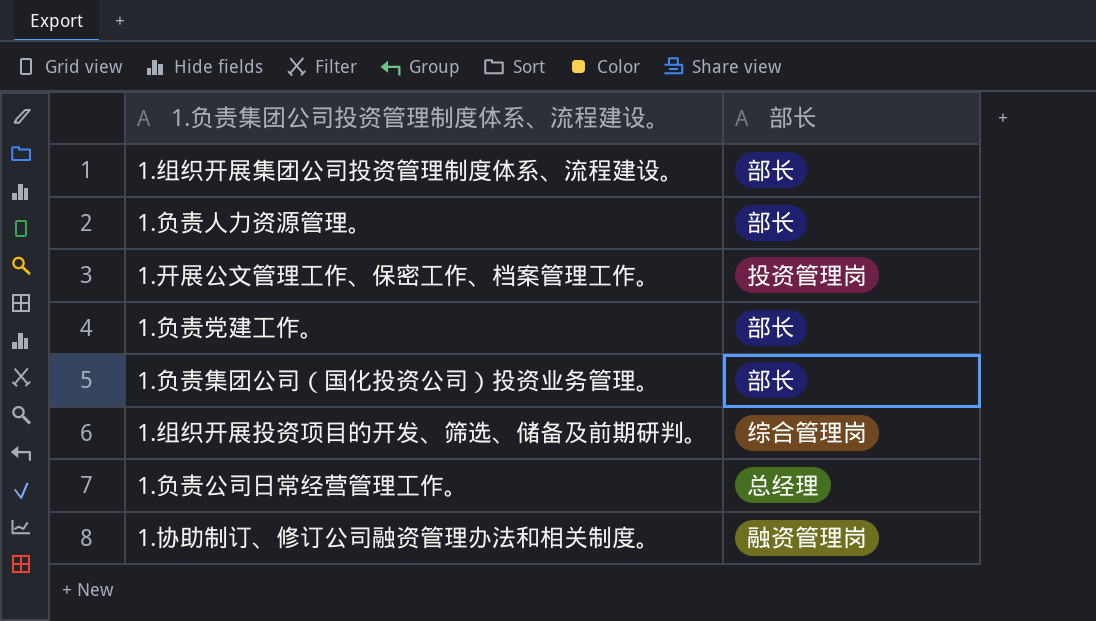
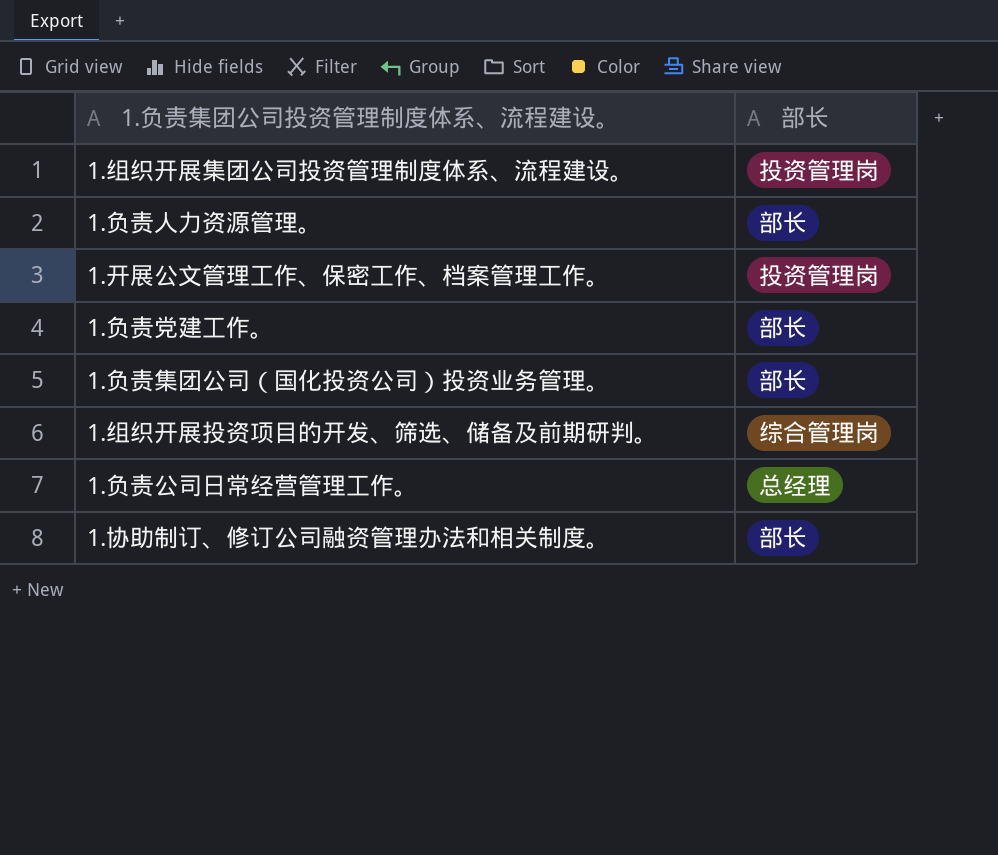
1.组织开展集团公司投资管理制度体系、流程建设。 | 部长: 部长 -> 投资管理岗
1.协助制订、修订公司融资管理办法和相关制度。 | 部长: 融资管理岗 -> 部长

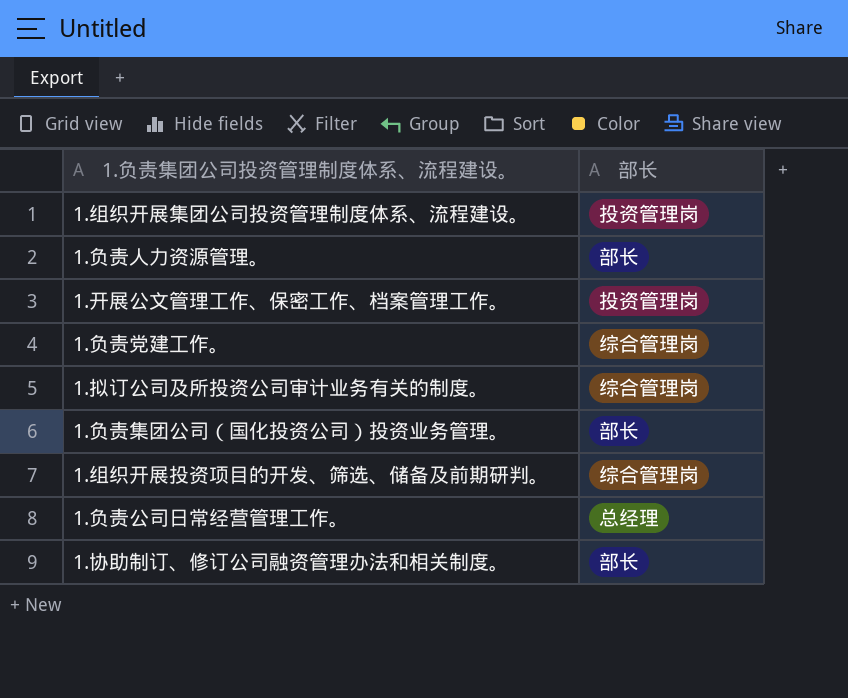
1.负责党建工作。 | 部长: 部长 -> 综合管理岗
row 1.拟订公司及所投资公司审计业务有关的制度。: none -> 综合管理岗

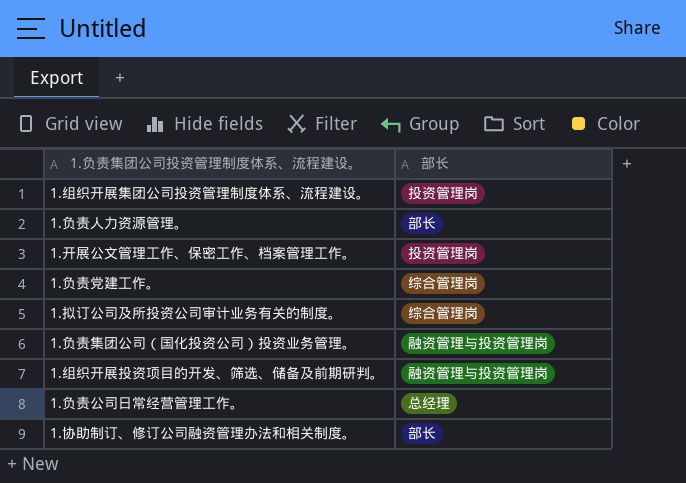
1.负责集团公司（国化投资公司）投资业务管理。 | 部长: 部长 -> 融资管理与投资管理岗
1.组织开展投资项目的开发、筛选、储备及前期研判。 | 部长: 综合管理岗 -> 融资管理与投资管理岗

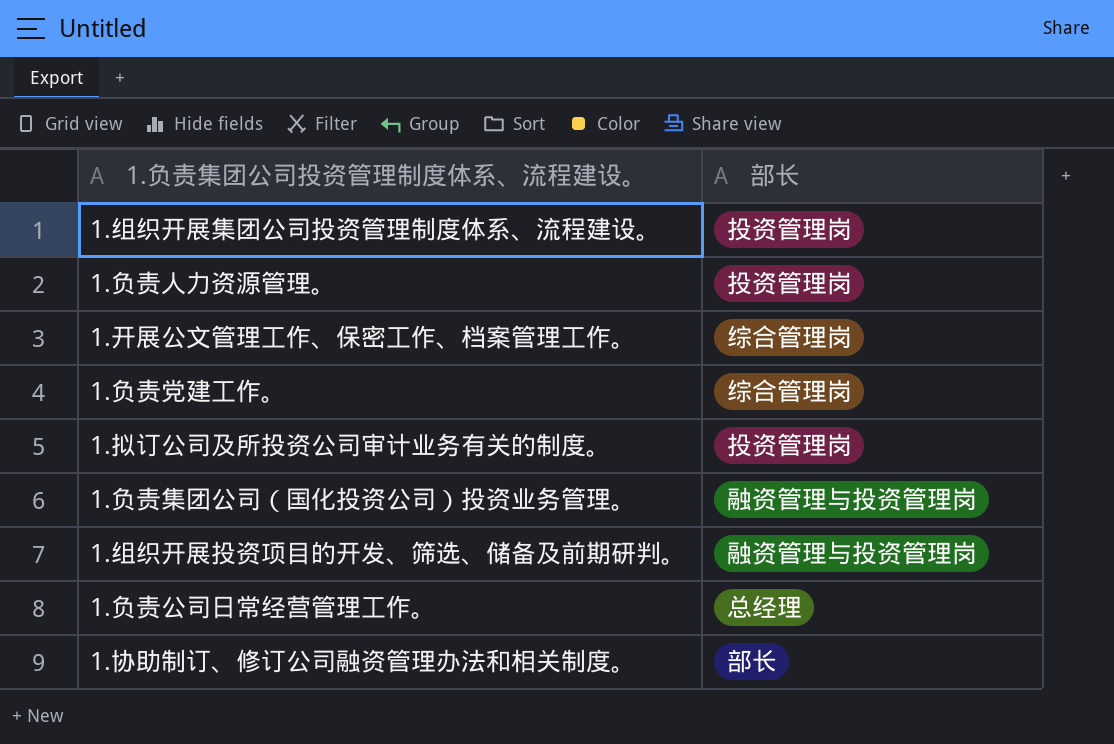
1.负责人力资源管理。 | 部长: 部长 -> 投资管理岗
1.开展公文管理工作、保密工作、档案管理工作。 | 部长: 投资管理岗 -> 综合管理岗
1.拟订公司及所投资公司审计业务有关的制度。 | 部长: 综合管理岗 -> 投资管理岗

